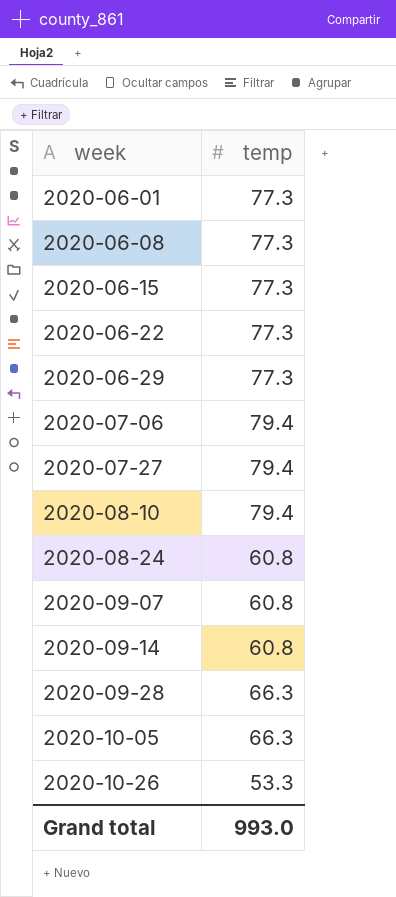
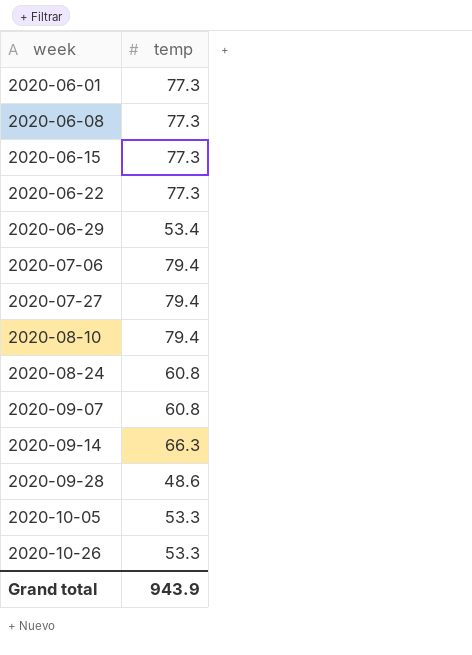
2020-06-29 | temp: 77.3 -> 53.4
2020-09-14 | temp: 60.8 -> 66.3
2020-09-28 | temp: 66.3 -> 48.6
2020-10-05 | temp: 66.3 -> 53.3
Grand total | temp: 993.0 -> 943.9

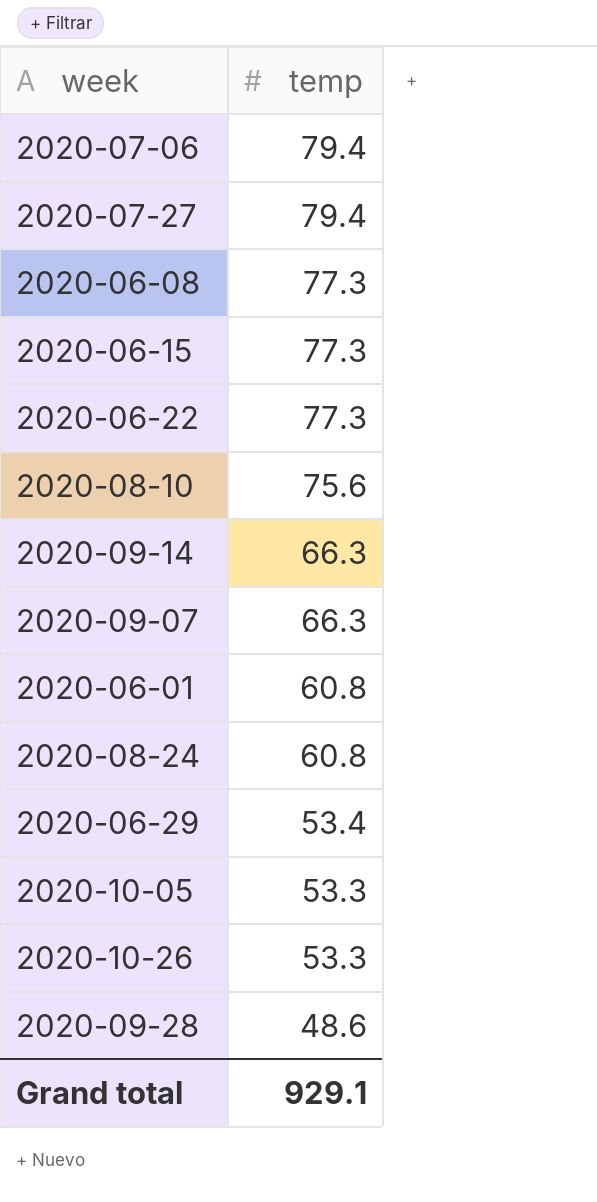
row order: week ascending -> temp descending
2020-08-10 | temp: 79.4 -> 75.6
2020-09-07 | temp: 60.8 -> 66.3
2020-06-01 | temp: 77.3 -> 60.8
Grand total | temp: 943.9 -> 929.1

